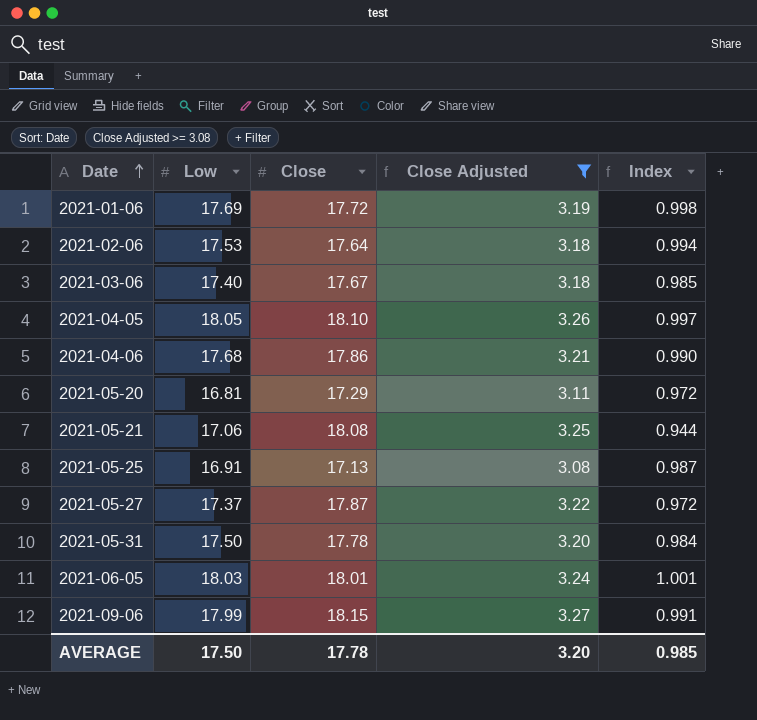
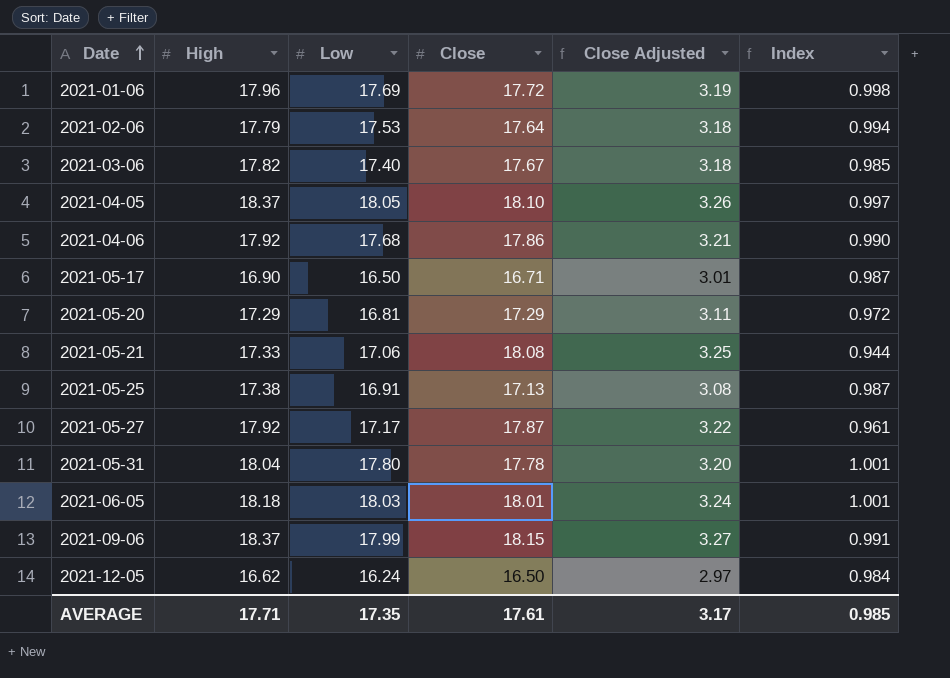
filter: Close Adjusted >= 3.08 -> none
column High | position: none -> 2
2021-05-27 | Low: 17.37 -> 17.17
2021-05-27 | Index: 0.972 -> 0.961
2021-05-31 | Low: 17.50 -> 17.80
2021-05-31 | Index: 0.984 -> 1.001
AVERAGE | Low: 17.50 -> 17.35
AVERAGE | Close: 17.78 -> 17.61
AVERAGE | Close Adjusted: 3.20 -> 3.17

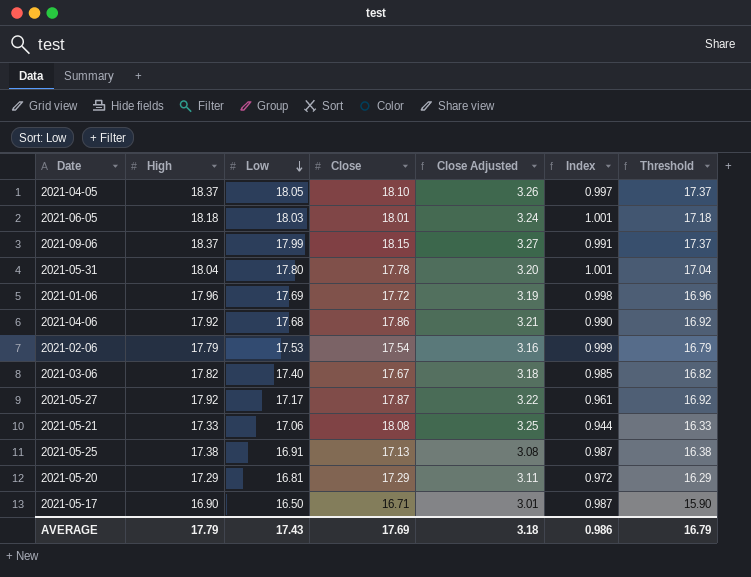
row order: Date ascending -> Low descending
column Threshold | formula: none -> [High] - 1
row 2021-12-05: 16.62 | 16.24 | 16.50 | 2.97 | 0.984 -> none
2021-02-06 | Close: 17.64 -> 17.54
2021-02-06 | Close Adjusted: 3.18 -> 3.16
2021-02-06 | Index: 0.994 -> 0.999
AVERAGE | High: 17.71 -> 17.79
AVERAGE | Low: 17.35 -> 17.43
AVERAGE | Close: 17.61 -> 17.69
AVERAGE | Close Adjusted: 3.17 -> 3.18
AVERAGE | Index: 0.985 -> 0.986

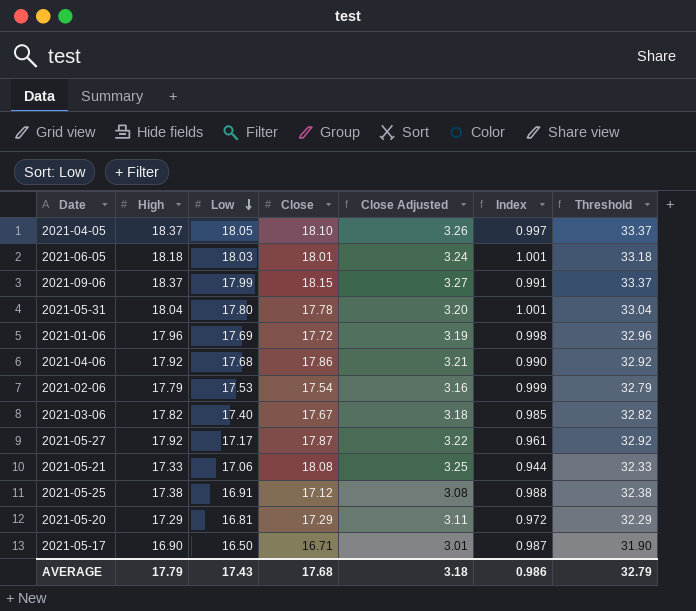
column Threshold | formula: [High] - 1 -> [High] + 15
2021-05-25 | Close: 17.13 -> 17.12
2021-05-25 | Index: 0.987 -> 0.988
AVERAGE | Close: 17.69 -> 17.68
AVERAGE | Threshold: 16.79 -> 32.79

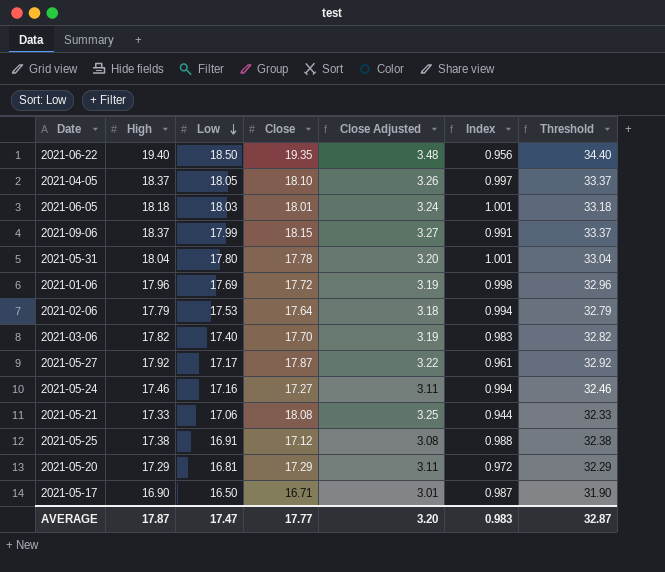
row 2021-04-06: 17.92 | 17.68 | 17.86 | 3.21 | 0.990 | 32.92 -> none
row 2021-06-22: none -> 19.40 | 18.50 | 19.35 | 3.48 | 0.956 | 34.40
2021-02-06 | Close: 17.54 -> 17.64
2021-02-06 | Close Adjusted: 3.16 -> 3.18
2021-02-06 | Index: 0.999 -> 0.994
2021-03-06 | Close: 17.67 -> 17.70
2021-03-06 | Close Adjusted: 3.18 -> 3.19
2021-03-06 | Index: 0.985 -> 0.983
row 2021-05-24: none -> 17.46 | 17.16 | 17.27 | 3.11 | 0.994 | 32.46
AVERAGE | High: 17.79 -> 17.87
AVERAGE | Low: 17.43 -> 17.47
AVERAGE | Close: 17.68 -> 17.77
AVERAGE | Close Adjusted: 3.18 -> 3.20
AVERAGE | Index: 0.986 -> 0.983
AVERAGE | Threshold: 32.79 -> 32.87

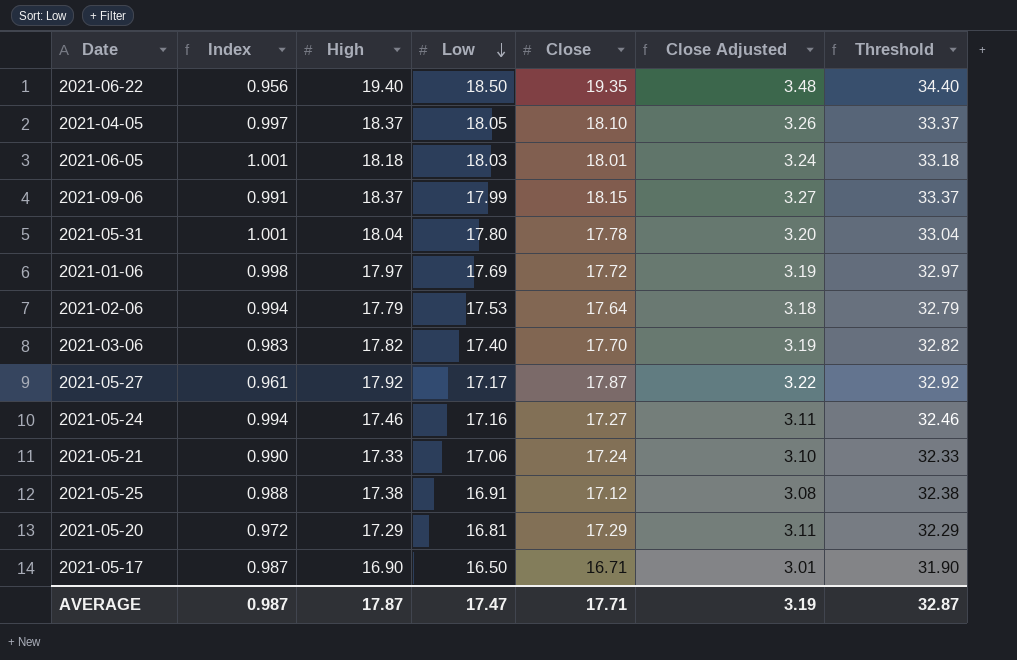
column Index | position: 6 -> 2
2021-01-06 | High: 17.96 -> 17.97
2021-01-06 | Threshold: 32.96 -> 32.97
2021-05-21 | Index: 0.944 -> 0.990
2021-05-21 | Close: 18.08 -> 17.24
2021-05-21 | Close Adjusted: 3.25 -> 3.10
AVERAGE | Index: 0.983 -> 0.987
AVERAGE | Close: 17.77 -> 17.71
AVERAGE | Close Adjusted: 3.20 -> 3.19

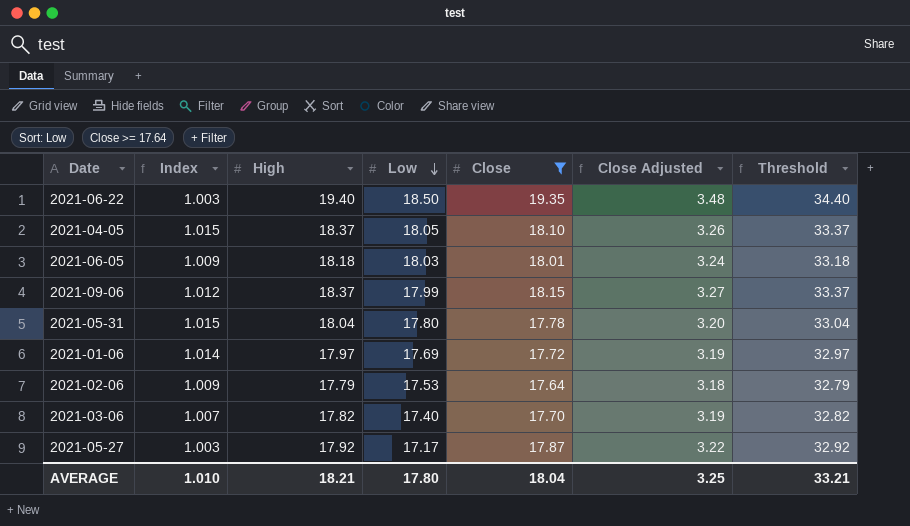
filter: none -> Close >= 17.64
column Index | formula: [Low] / [Close] -> [High] / [Close]
AVERAGE | Index: 0.987 -> 1.010
AVERAGE | High: 17.87 -> 18.21
AVERAGE | Low: 17.47 -> 17.80
AVERAGE | Close: 17.71 -> 18.04
AVERAGE | Close Adjusted: 3.19 -> 3.25
AVERAGE | Threshold: 32.87 -> 33.21

